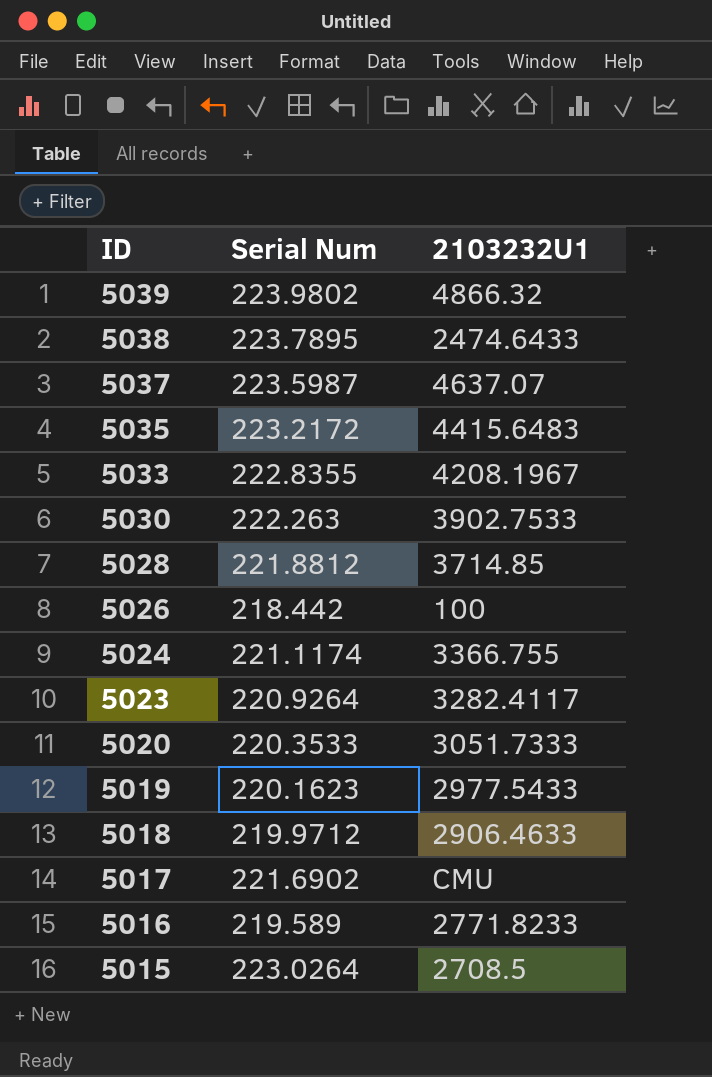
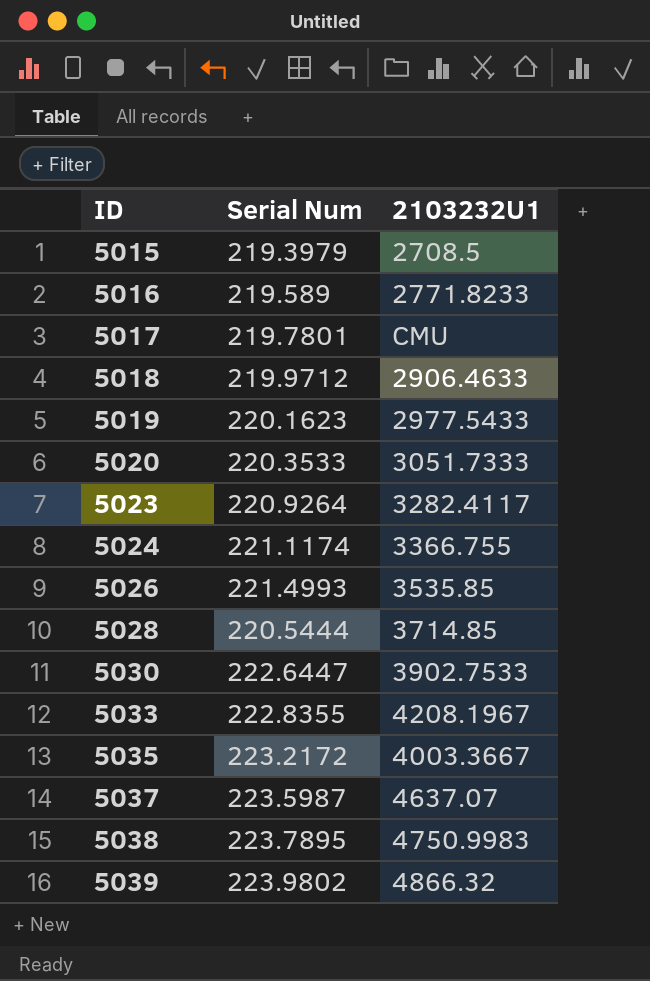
row order: ID descending -> ID ascending
5015 | Serial Num: 223.0264 -> 219.3979
5017 | Serial Num: 221.6902 -> 219.7801
5026 | Serial Num: 218.442 -> 221.4993
5026 | 2103232U1: 100 -> 3535.85
5028 | Serial Num: 221.8812 -> 220.5444
5030 | Serial Num: 222.263 -> 222.6447
5035 | 2103232U1: 4415.6483 -> 4003.3667
5038 | 2103232U1: 2474.6433 -> 4750.9983

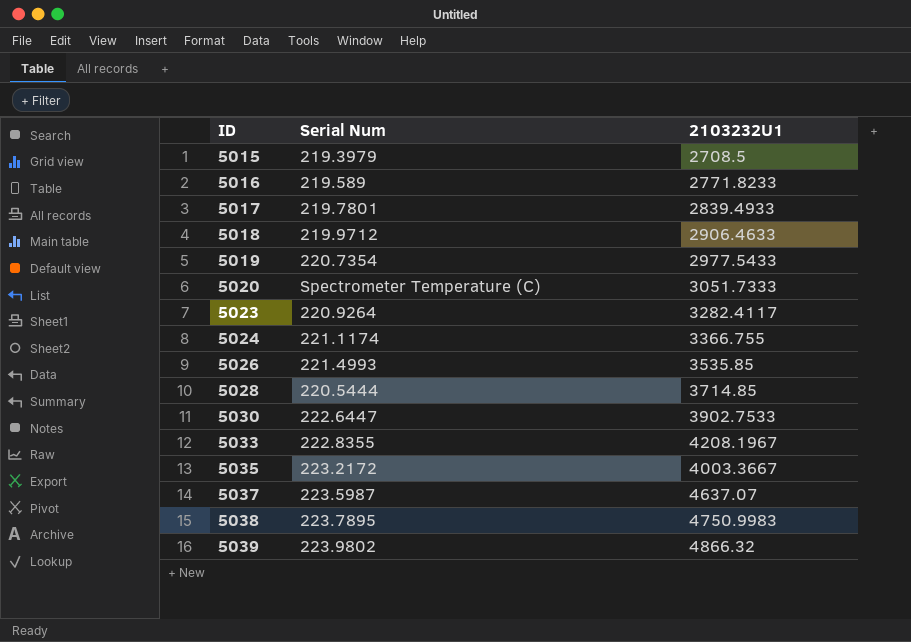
5017 | 2103232U1: CMU -> 2839.4933
5019 | Serial Num: 220.1623 -> 220.7354
5020 | Serial Num: 220.3533 -> Spectrometer Temperature (C)

